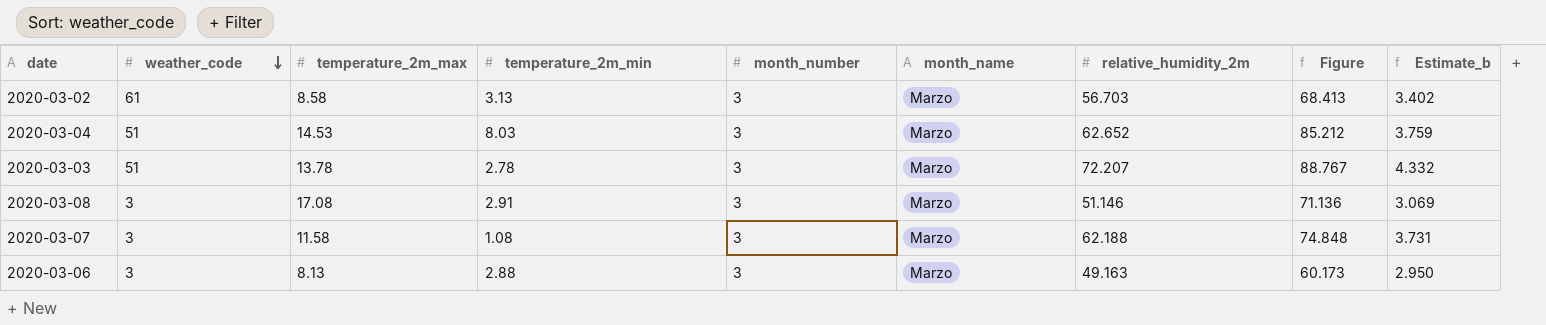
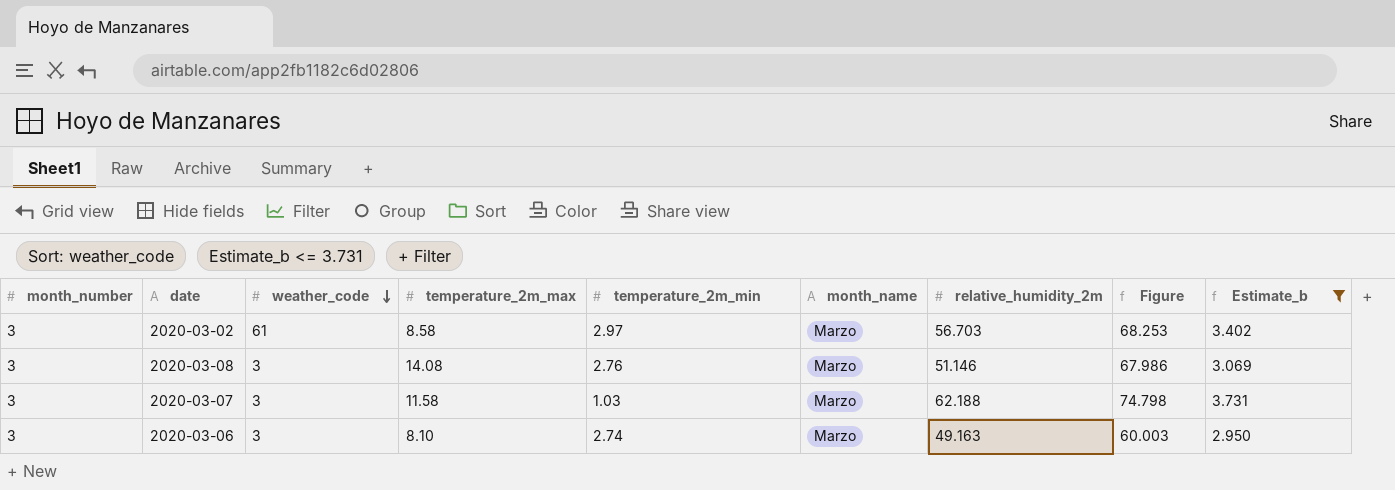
filter: none -> Estimate_b <= 3.731
column month_number | position: 5 -> 1
2020-03-02 | temperature_2m_min: 3.13 -> 2.97
2020-03-02 | Figure: 68.413 -> 68.253
2020-03-08 | temperature_2m_max: 17.08 -> 14.08
2020-03-08 | temperature_2m_min: 2.91 -> 2.76
2020-03-08 | Figure: 71.136 -> 67.986
2020-03-07 | temperature_2m_min: 1.08 -> 1.03
2020-03-07 | Figure: 74.848 -> 74.798
2020-03-06 | temperature_2m_max: 8.13 -> 8.10
2020-03-06 | temperature_2m_min: 2.88 -> 2.74
2020-03-06 | Figure: 60.173 -> 60.003

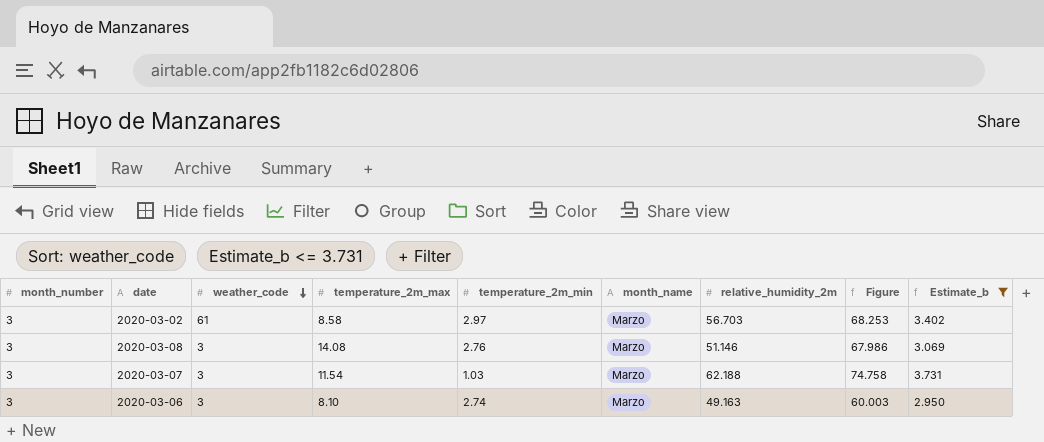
2020-03-07 | temperature_2m_max: 11.58 -> 11.54
2020-03-07 | Figure: 74.798 -> 74.758

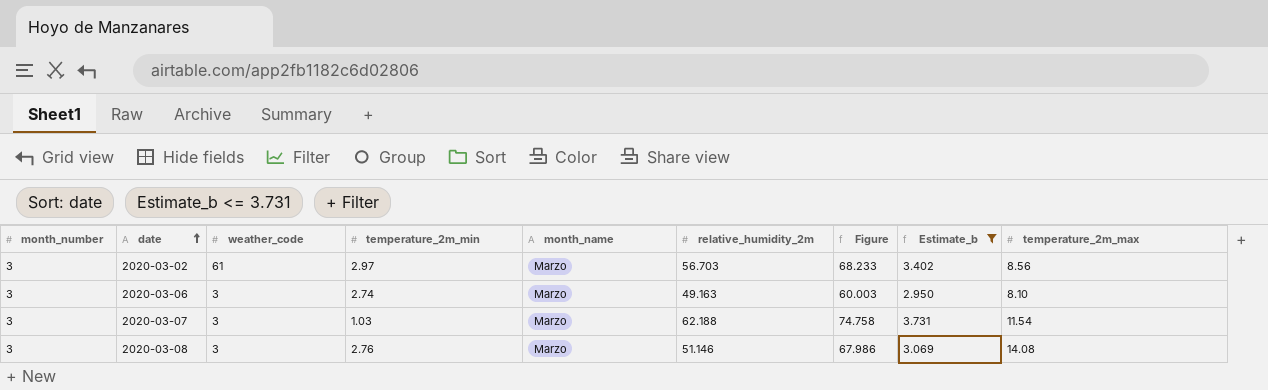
row order: weather_code descending -> date ascending
column temperature_2m_max | position: 4 -> 9
2020-03-02 | Figure: 68.253 -> 68.233
2020-03-02 | temperature_2m_max: 8.58 -> 8.56

